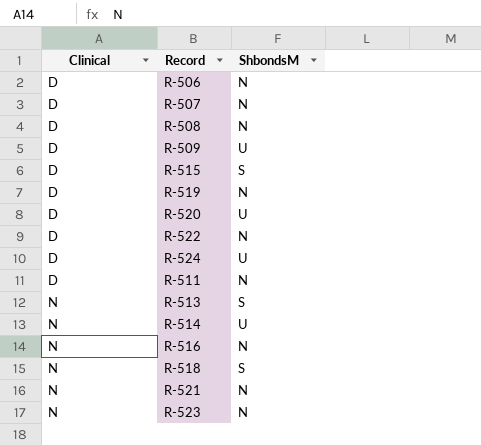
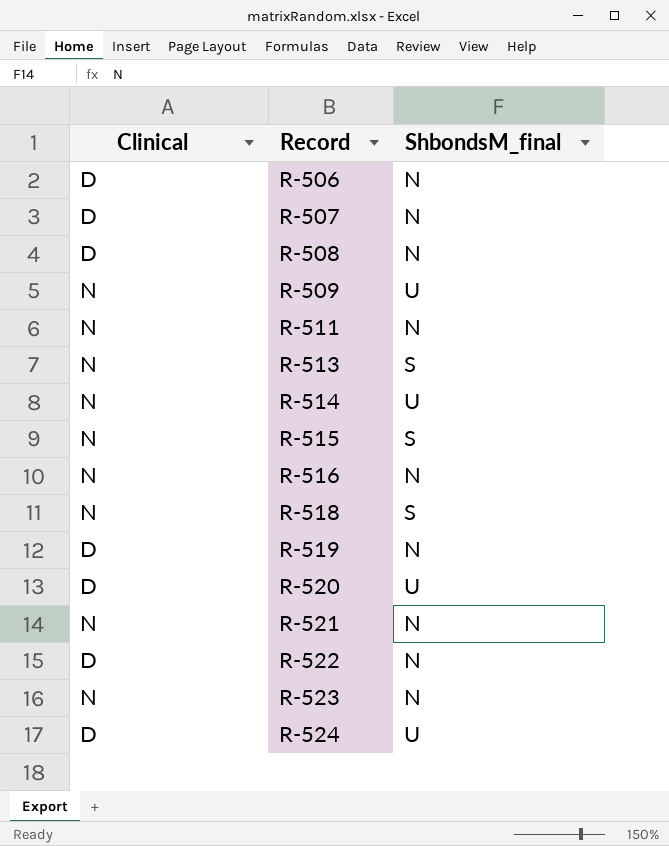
row order: Clinical ascending -> Record ascending
column name: ShbondsM -> ShbondsM_final
R-509 | Clinical: D -> N
R-511 | Clinical: D -> N
R-515 | Clinical: D -> N

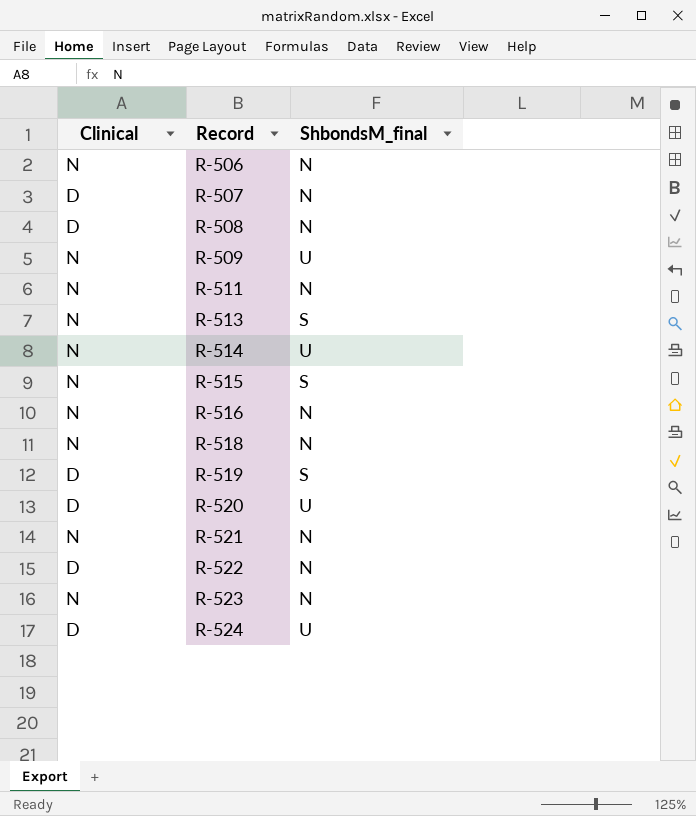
R-506 | Clinical: D -> N
R-518 | ShbondsM_final: S -> N
R-519 | ShbondsM_final: N -> S

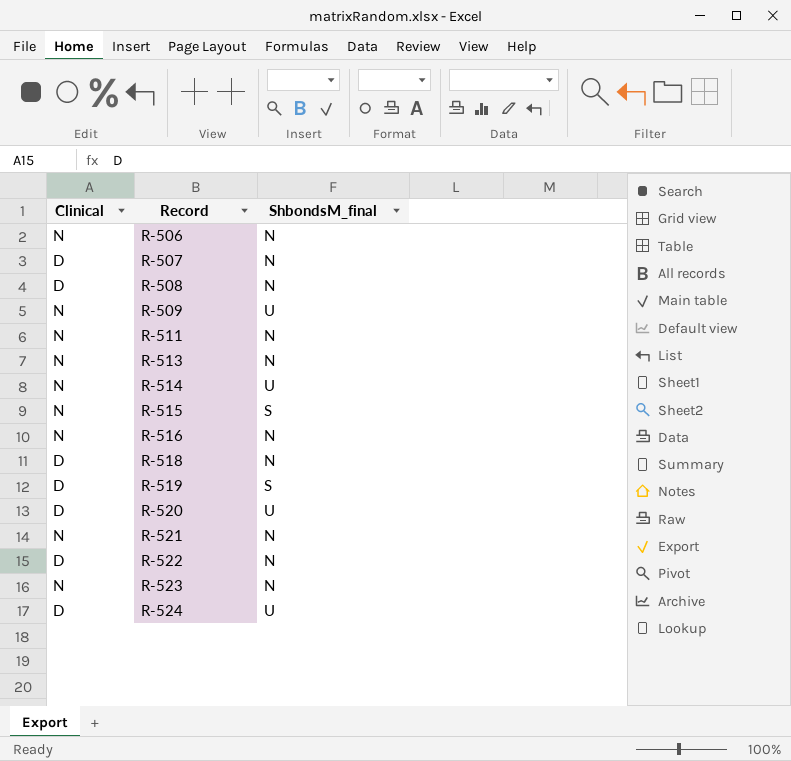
R-513 | ShbondsM_final: S -> N
R-518 | Clinical: N -> D

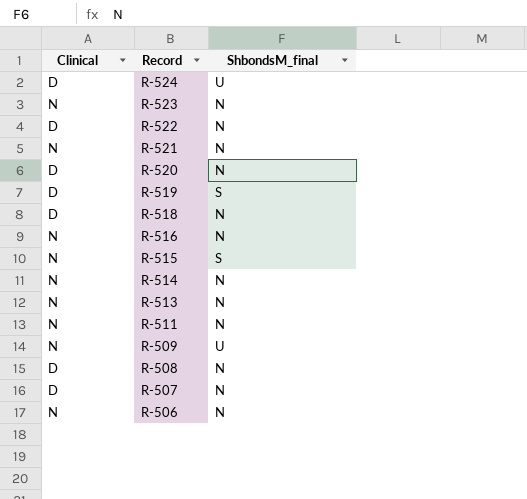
row order: Record ascending -> Record descending
R-520 | ShbondsM_final: U -> N
R-514 | ShbondsM_final: U -> N

